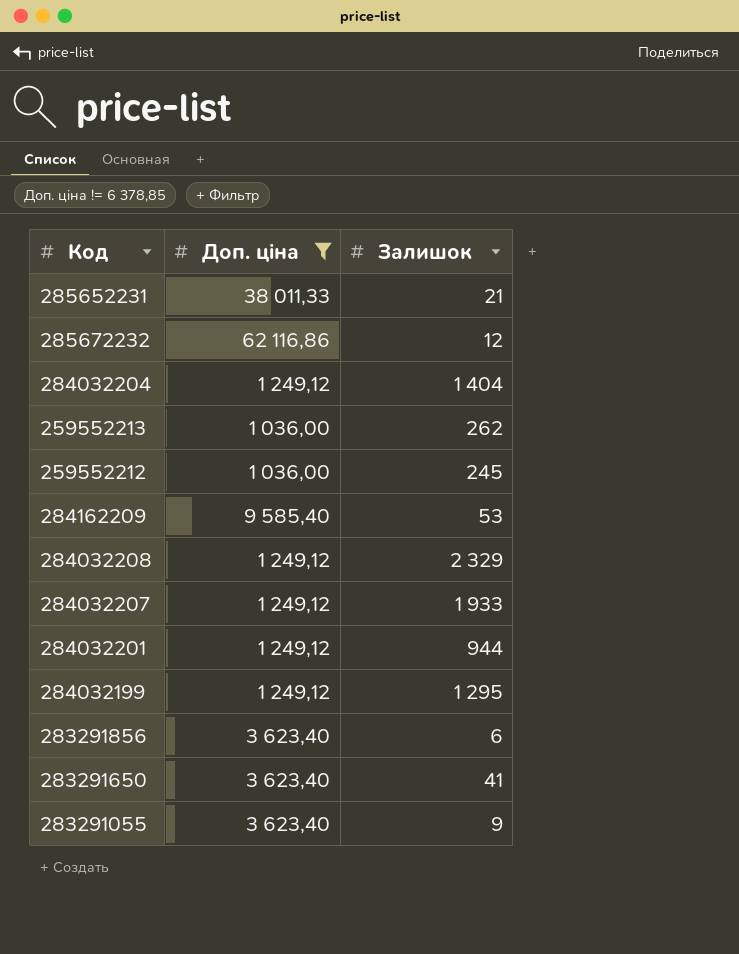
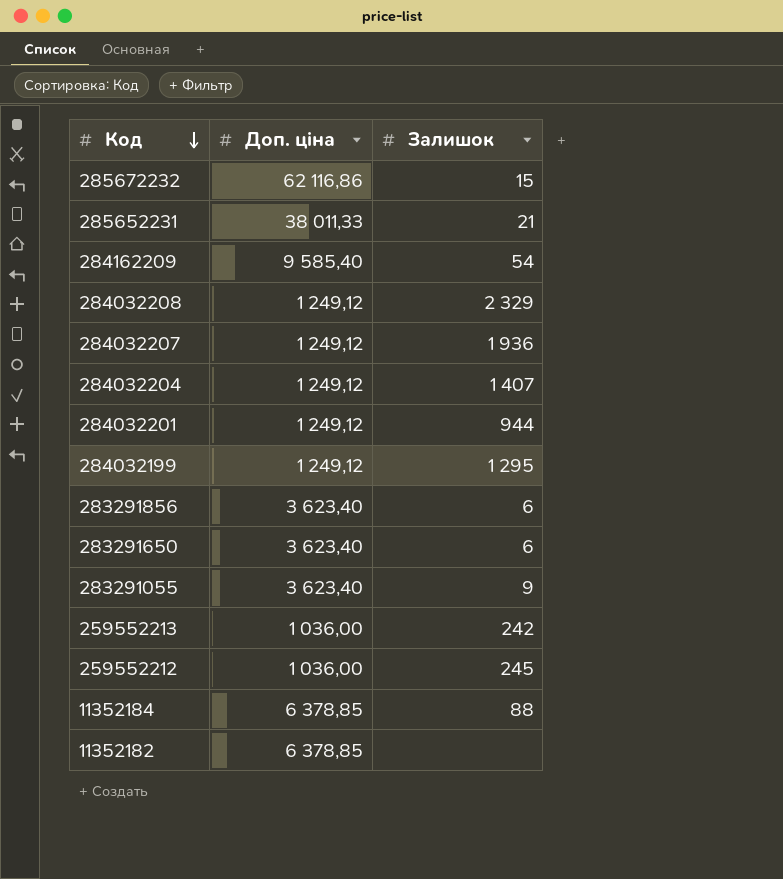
filter: Доп. ціна != 6 378,85 -> none
row order: none -> Код descending
285672232 | Залишок: 12 -> 15
284162209 | Залишок: 53 -> 54
284032207 | Залишок: 1 933 -> 1 936
284032204 | Залишок: 1 404 -> 1 407
283291650 | Залишок: 41 -> 6
259552213 | Залишок: 262 -> 242

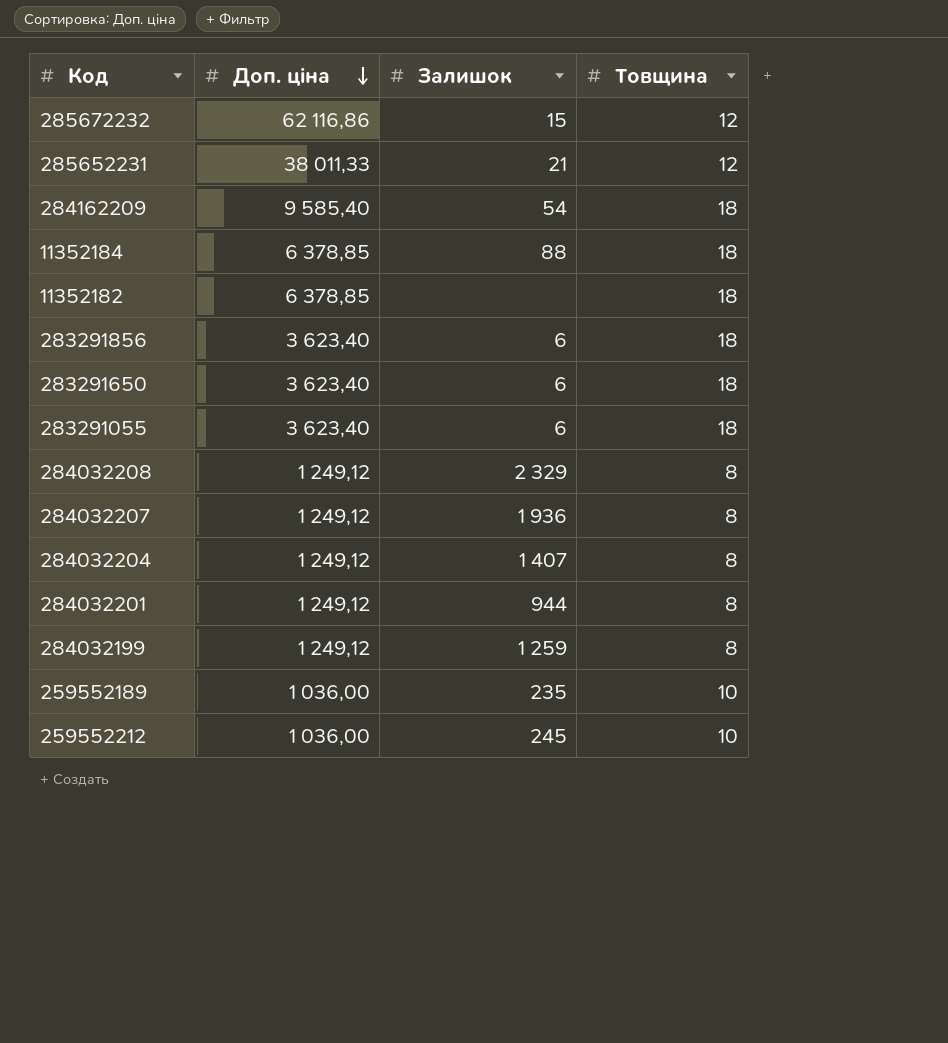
row order: Код descending -> Доп. ціна descending
column Товщина | position: none -> 4
row 259552213: 1 036,00 | 242 -> none
283291055 | Залишок: 9 -> 6
284032199 | Залишок: 1 295 -> 1 259
row 259552189: none -> 1 036,00 | 235 | 10

